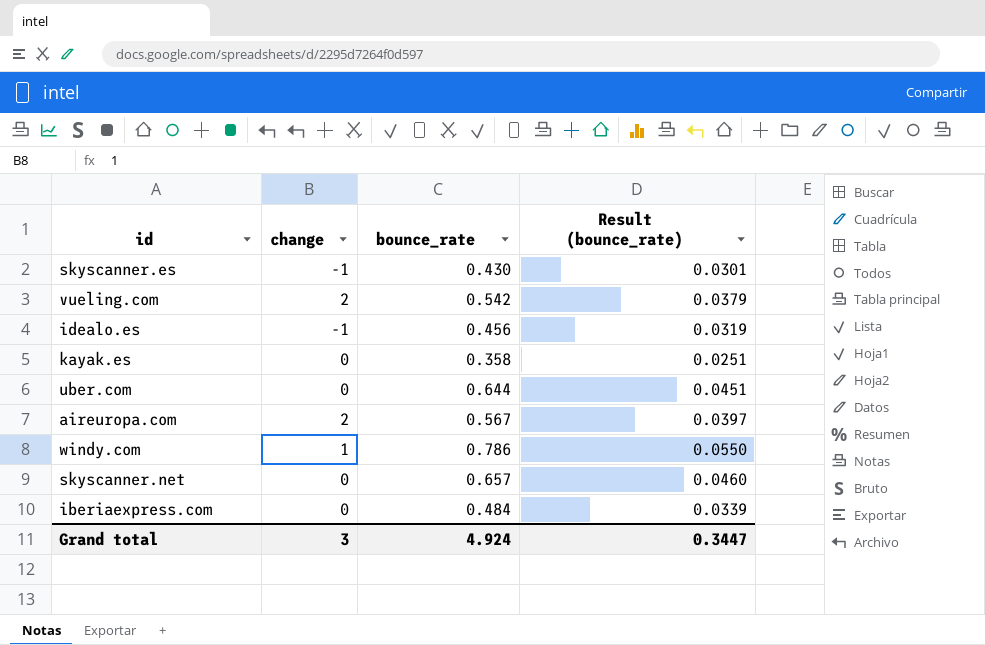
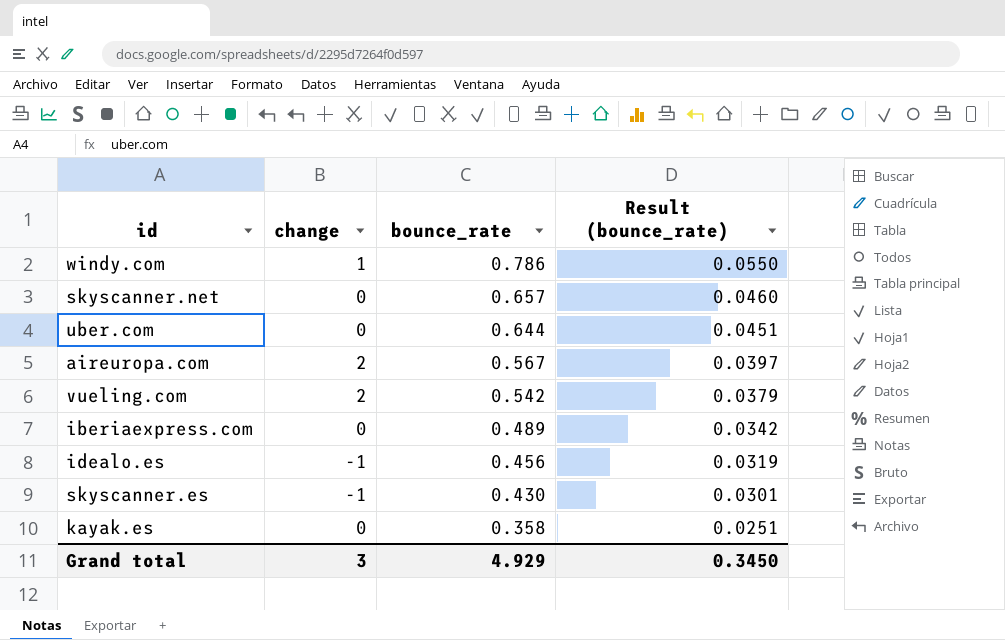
row order: none -> bounce_rate descending
iberiaexpress.com | bounce_rate: 0.484 -> 0.489
iberiaexpress.com | Result (bounce_rate): 0.0339 -> 0.0342
Grand total | bounce_rate: 4.924 -> 4.929
Grand total | Result (bounce_rate): 0.3447 -> 0.3450

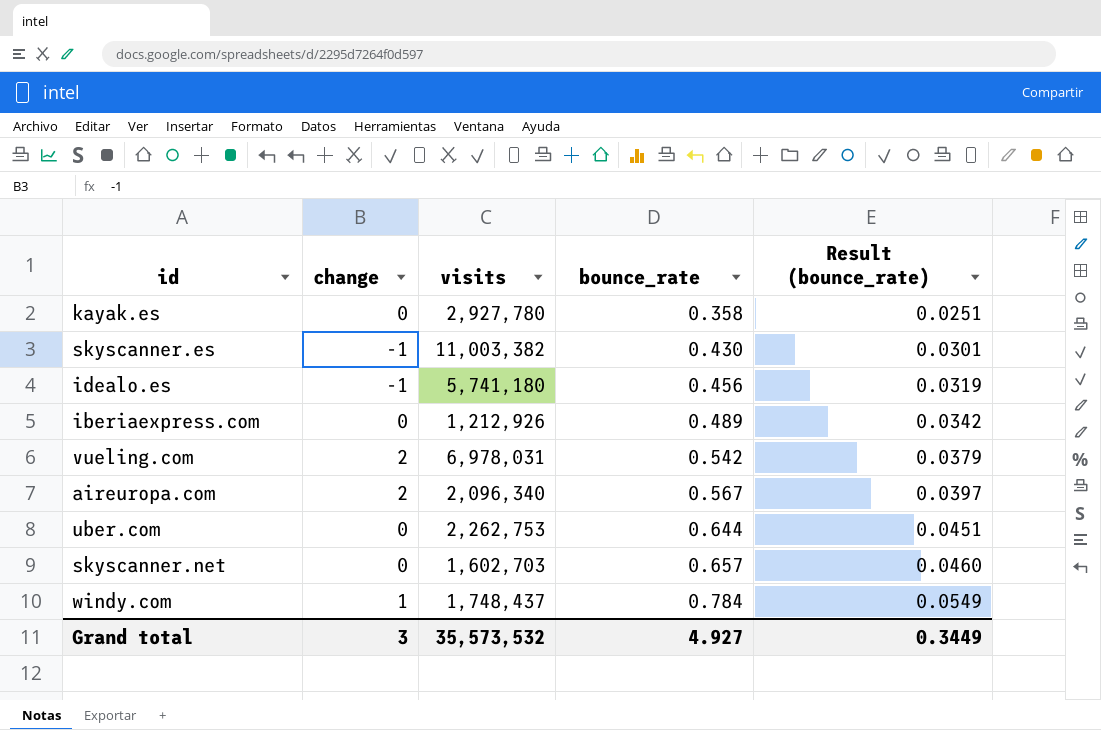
row order: bounce_rate descending -> bounce_rate ascending
column visits | position: none -> 3
windy.com | bounce_rate: 0.786 -> 0.784
windy.com | Result (bounce_rate): 0.0550 -> 0.0549
Grand total | bounce_rate: 4.929 -> 4.927
Grand total | Result (bounce_rate): 0.3450 -> 0.3449

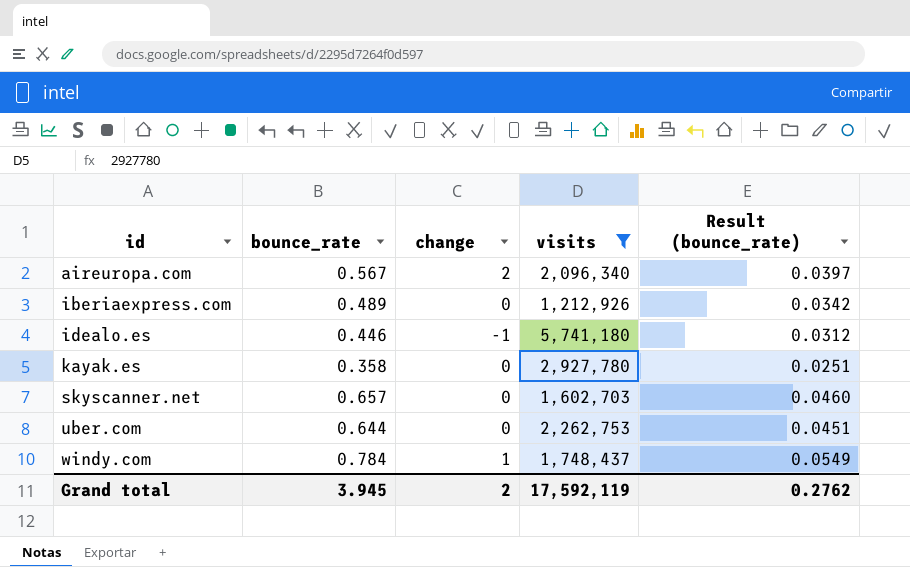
filter: none -> visits <= 5,741,180
row order: bounce_rate ascending -> id ascending
column bounce_rate | position: 4 -> 2
idealo.es | bounce_rate: 0.456 -> 0.446
idealo.es | Result (bounce_rate): 0.0319 -> 0.0312
Grand total | bounce_rate: 4.927 -> 3.945
Grand total | change: 3 -> 2
Grand total | visits: 35,573,532 -> 17,592,119
Grand total | Result (bounce_rate): 0.3449 -> 0.2762

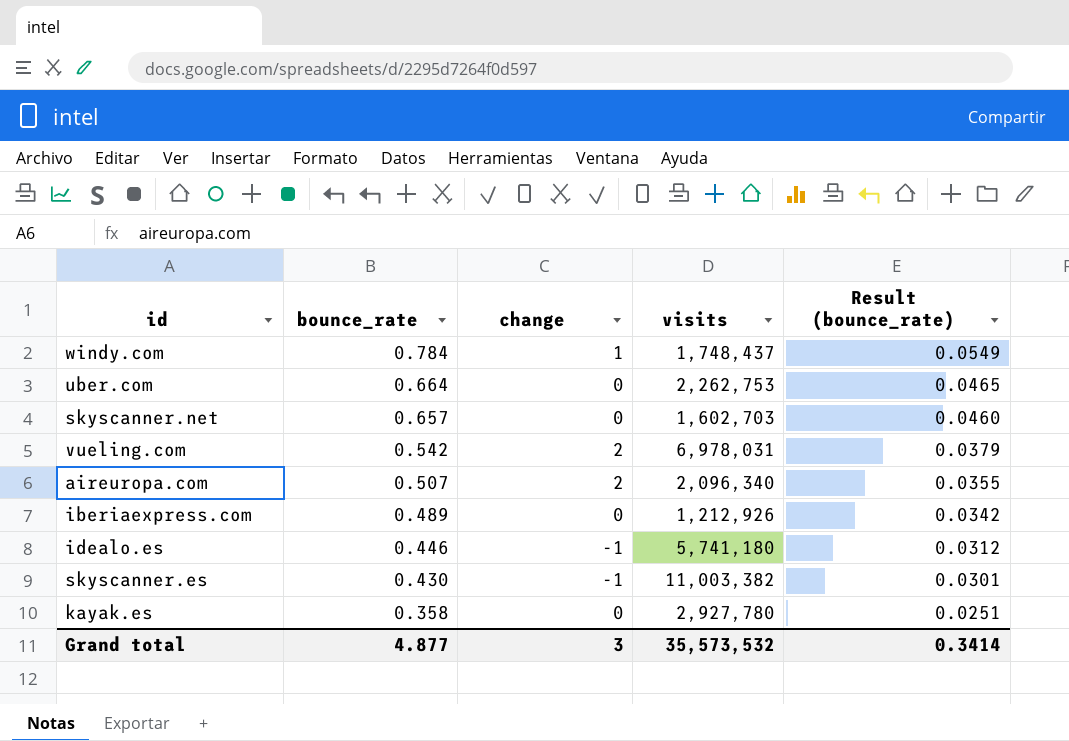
filter: visits <= 5,741,180 -> none
row order: id ascending -> bounce_rate descending
uber.com | bounce_rate: 0.644 -> 0.664
uber.com | Result (bounce_rate): 0.0451 -> 0.0465
aireuropa.com | bounce_rate: 0.567 -> 0.507
aireuropa.com | Result (bounce_rate): 0.0397 -> 0.0355
Grand total | bounce_rate: 3.945 -> 4.877
Grand total | change: 2 -> 3
Grand total | visits: 17,592,119 -> 35,573,532
Grand total | Result (bounce_rate): 0.2762 -> 0.3414

